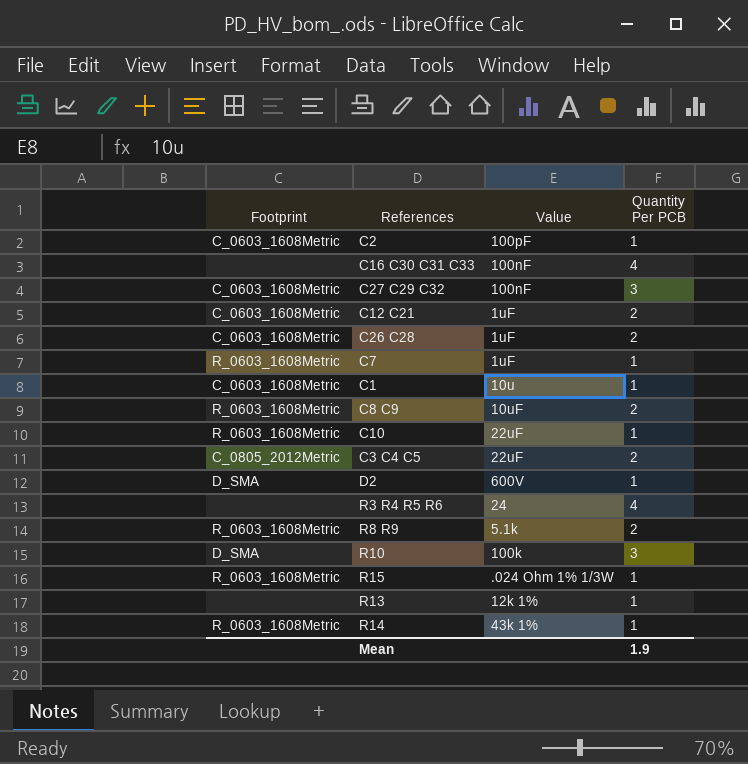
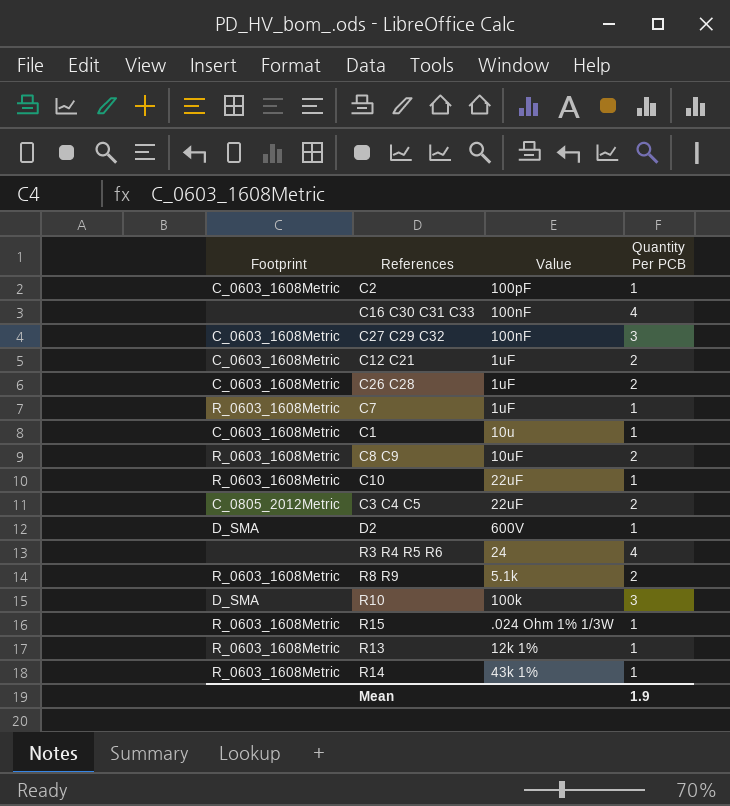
R13 | Footprint: none -> R_0603_1608Metric

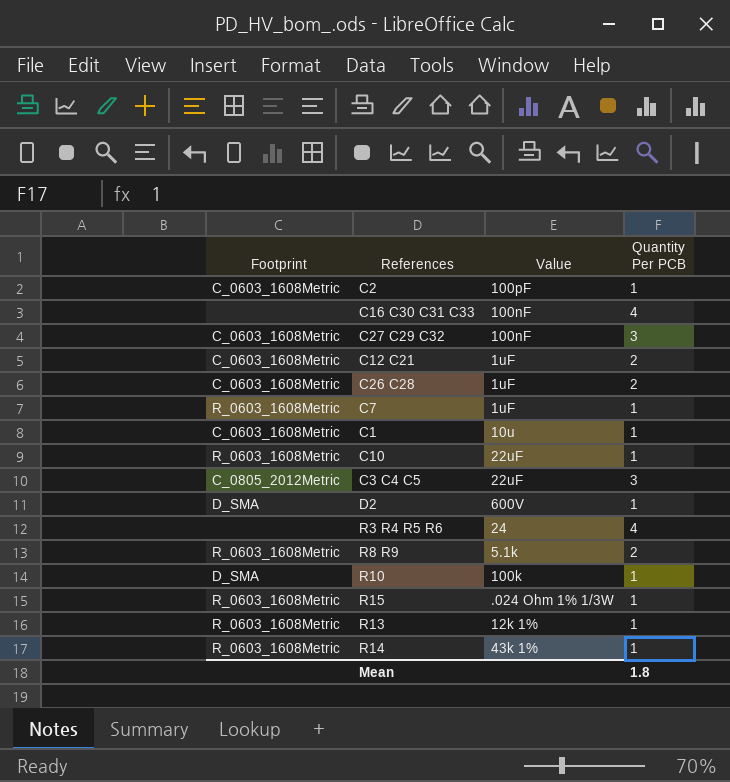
row C8 C9: R_0603_1608Metric | 10uF | 2 -> none
C3 C4 C5 | Quantity Per PCB: 2 -> 3
R10 | Quantity Per PCB: 3 -> 1
Mean | Quantity Per PCB: 1.9 -> 1.8

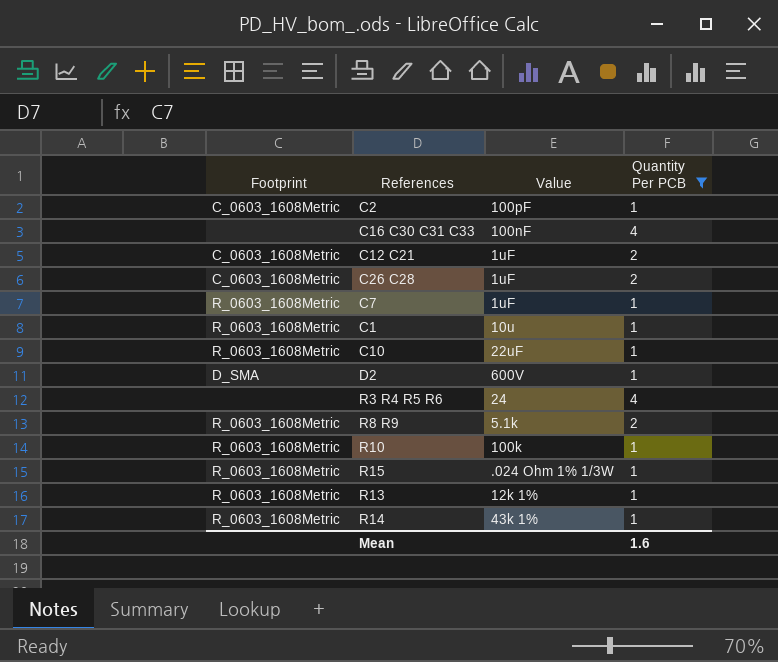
filter: none -> Quantity Per PCB != 3
C1 | Footprint: C_0603_1608Metric -> R_0603_1608Metric
R10 | Footprint: D_SMA -> R_0603_1608Metric
Mean | Quantity Per PCB: 1.8 -> 1.6

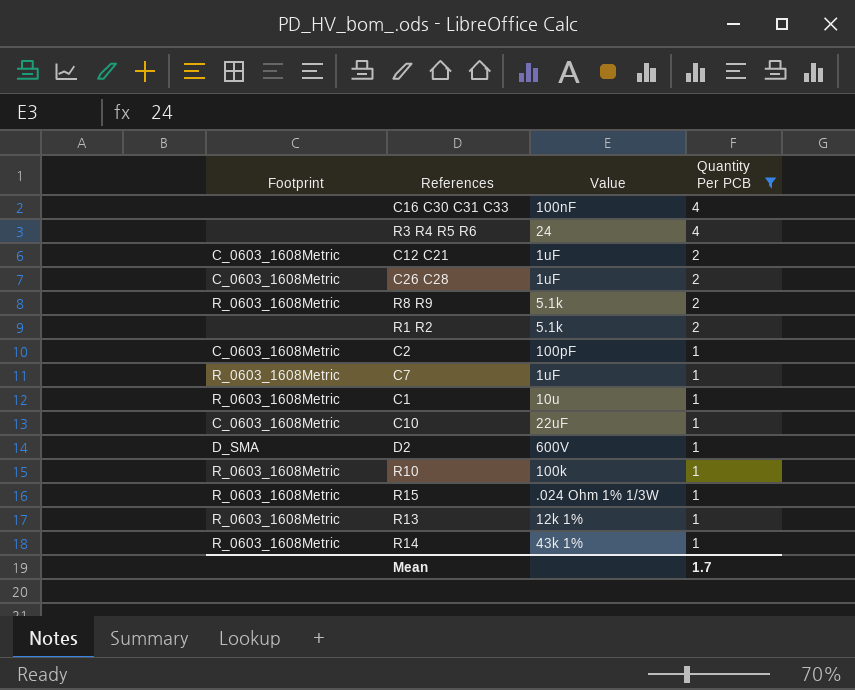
row order: none -> Quantity Per PCB descending
row R1 R2: none -> none | 5.1k | 2
C10 | Footprint: R_0603_1608Metric -> C_0603_1608Metric
Mean | Quantity Per PCB: 1.6 -> 1.7

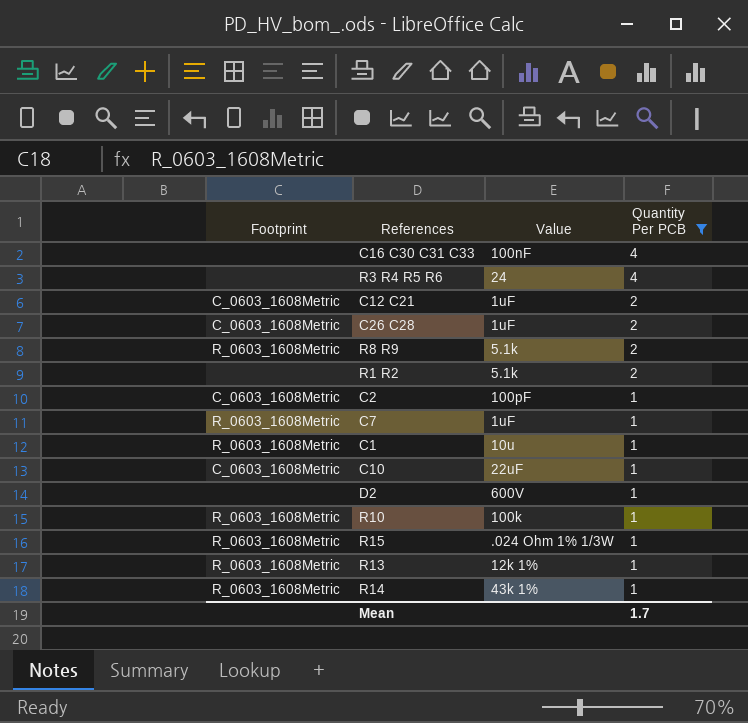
D2 | Footprint: D_SMA -> none

